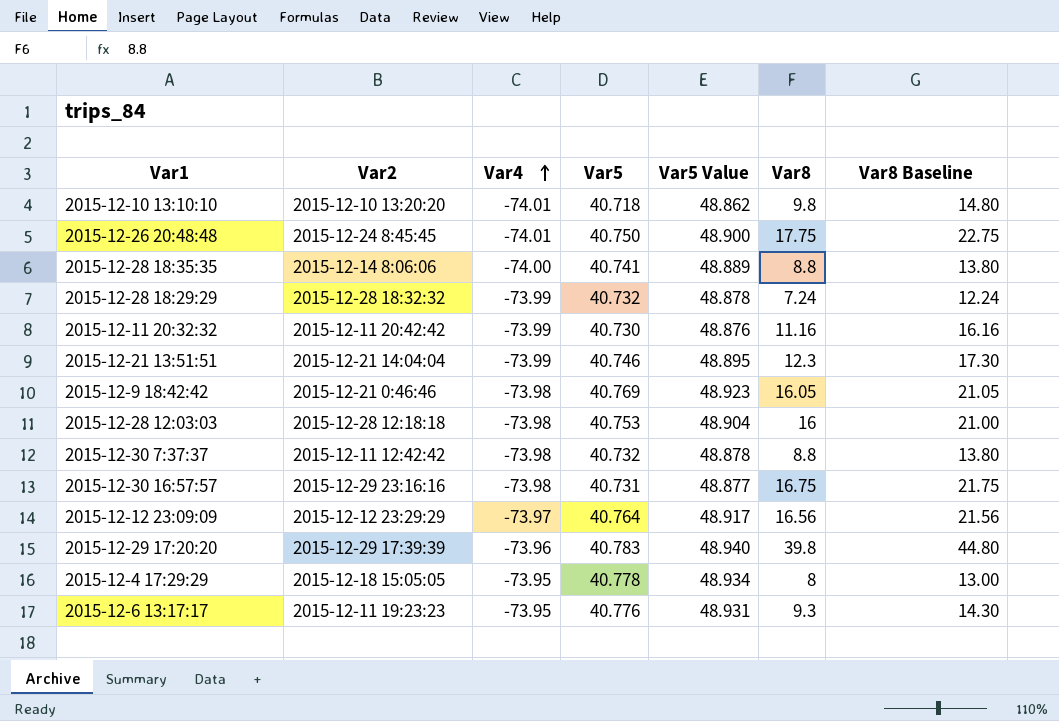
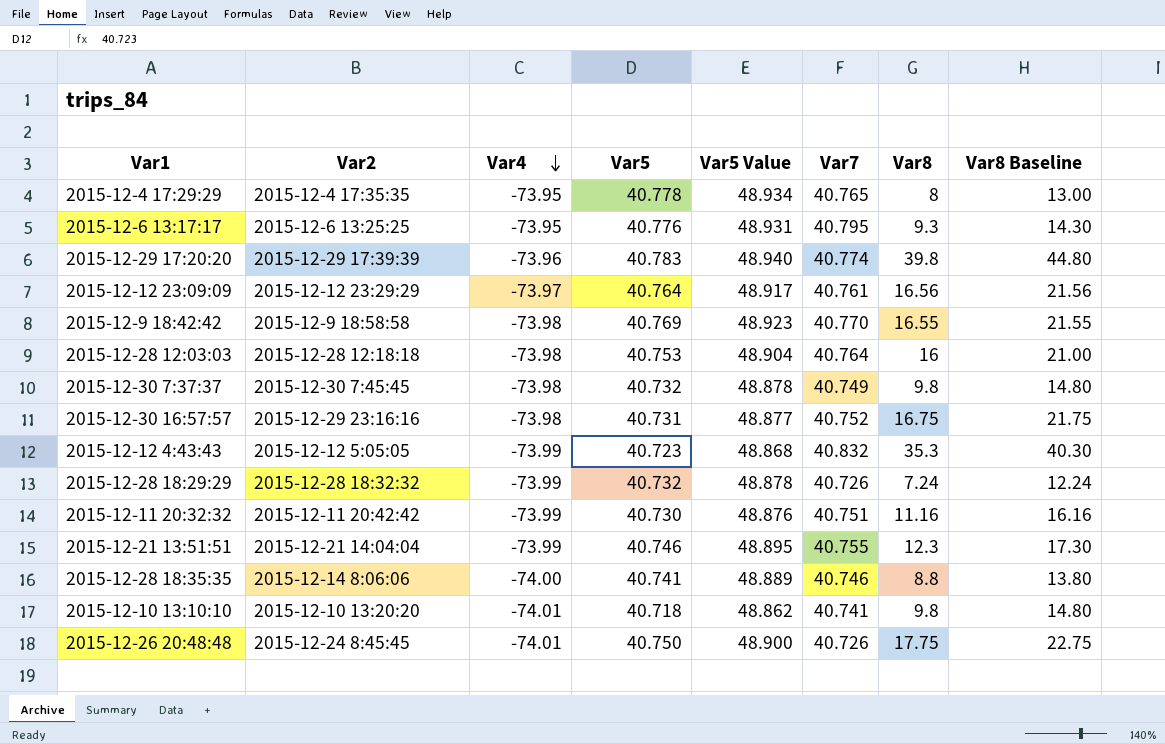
row order: Var4 ascending -> Var4 descending
column Var7 | position: none -> 6
2015-12-4 17:29:29 | Var2: 2015-12-18 15:05:05 -> 2015-12-4 17:35:35
2015-12-6 13:17:17 | Var2: 2015-12-11 19:23:23 -> 2015-12-6 13:25:25
2015-12-9 18:42:42 | Var2: 2015-12-21 0:46:46 -> 2015-12-9 18:58:58
2015-12-9 18:42:42 | Var8: 16.05 -> 16.55
2015-12-9 18:42:42 | Var8 Baseline: 21.05 -> 21.55
2015-12-30 7:37:37 | Var2: 2015-12-11 12:42:42 -> 2015-12-30 7:45:45
2015-12-30 7:37:37 | Var8: 8.8 -> 9.8
2015-12-30 7:37:37 | Var8 Baseline: 13.80 -> 14.80
row 2015-12-12 4:43:43: none -> 2015-12-12 5:05:05 | -73.99 | 40.723 | 48.868 | 40.832 | 35.3 | 40.30

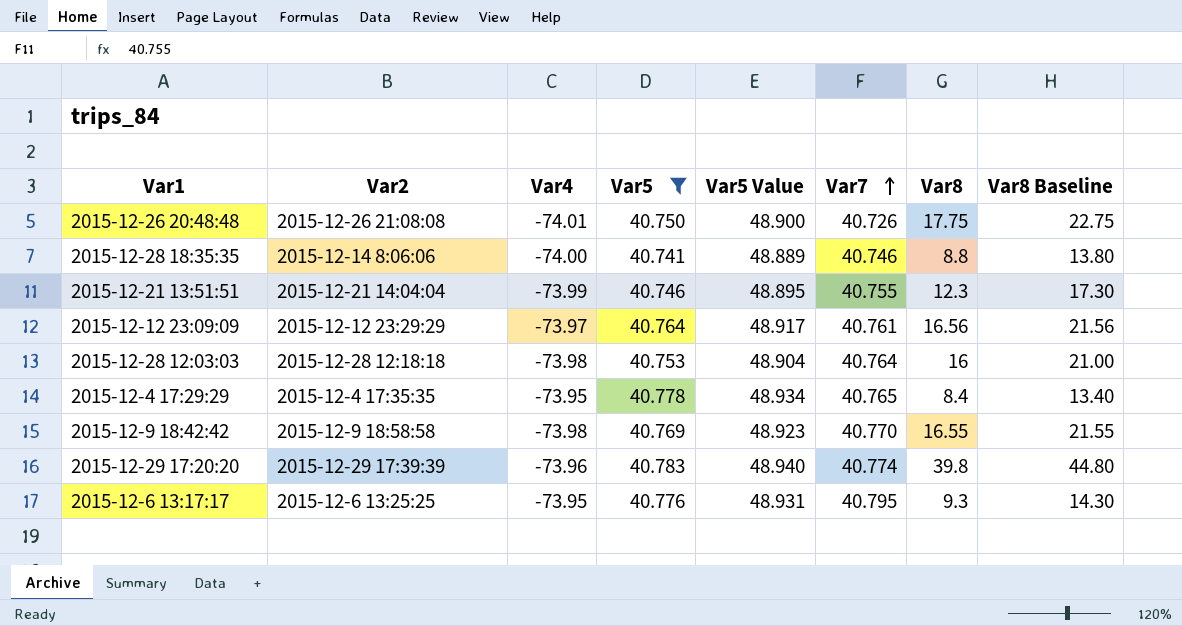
filter: none -> Var5 >= 40.741
row order: Var4 descending -> Var7 ascending
2015-12-26 20:48:48 | Var2: 2015-12-24 8:45:45 -> 2015-12-26 21:08:08
2015-12-4 17:29:29 | Var8: 8 -> 8.4
2015-12-4 17:29:29 | Var8 Baseline: 13.00 -> 13.40

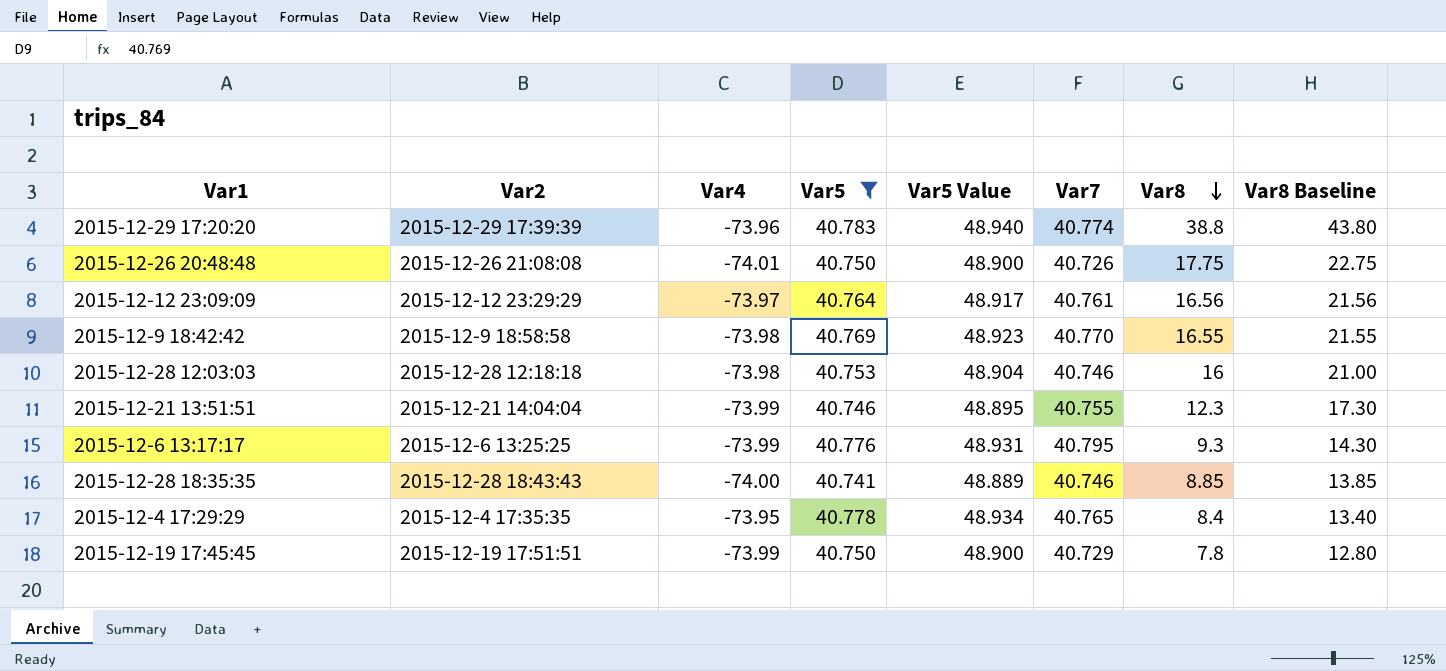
row order: Var7 ascending -> Var8 descending
2015-12-29 17:20:20 | Var8: 39.8 -> 38.8
2015-12-29 17:20:20 | Var8 Baseline: 44.80 -> 43.80
2015-12-28 12:03:03 | Var7: 40.764 -> 40.746
2015-12-6 13:17:17 | Var4: -73.95 -> -73.99
2015-12-28 18:35:35 | Var2: 2015-12-14 8:06:06 -> 2015-12-28 18:43:43
2015-12-28 18:35:35 | Var8: 8.8 -> 8.85
2015-12-28 18:35:35 | Var8 Baseline: 13.80 -> 13.85
row 2015-12-19 17:45:45: none -> 2015-12-19 17:51:51 | -73.99 | 40.750 | 48.900 | 40.729 | 7.8 | 12.80

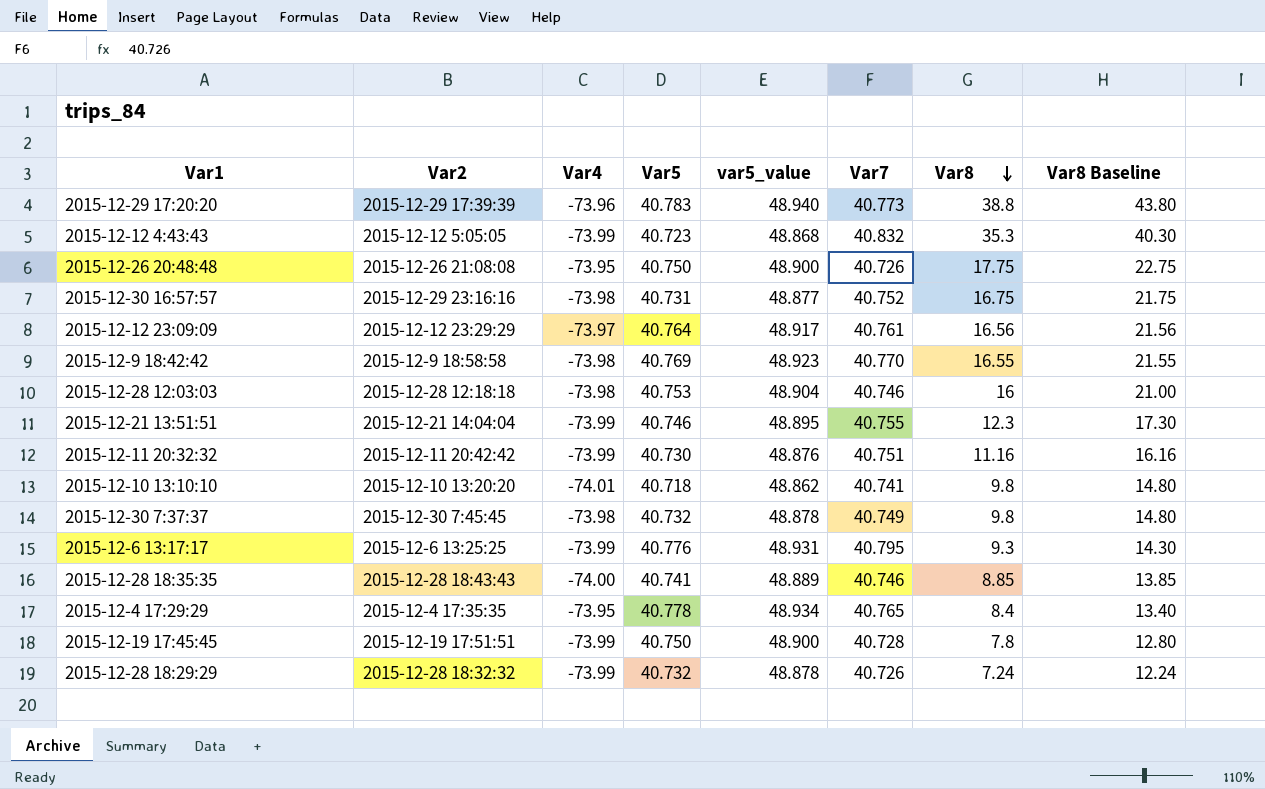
filter: Var5 >= 40.741 -> none
column name: Var5 Value -> var5_value
2015-12-29 17:20:20 | Var7: 40.774 -> 40.773
2015-12-26 20:48:48 | Var4: -74.01 -> -73.95
2015-12-19 17:45:45 | Var7: 40.729 -> 40.728

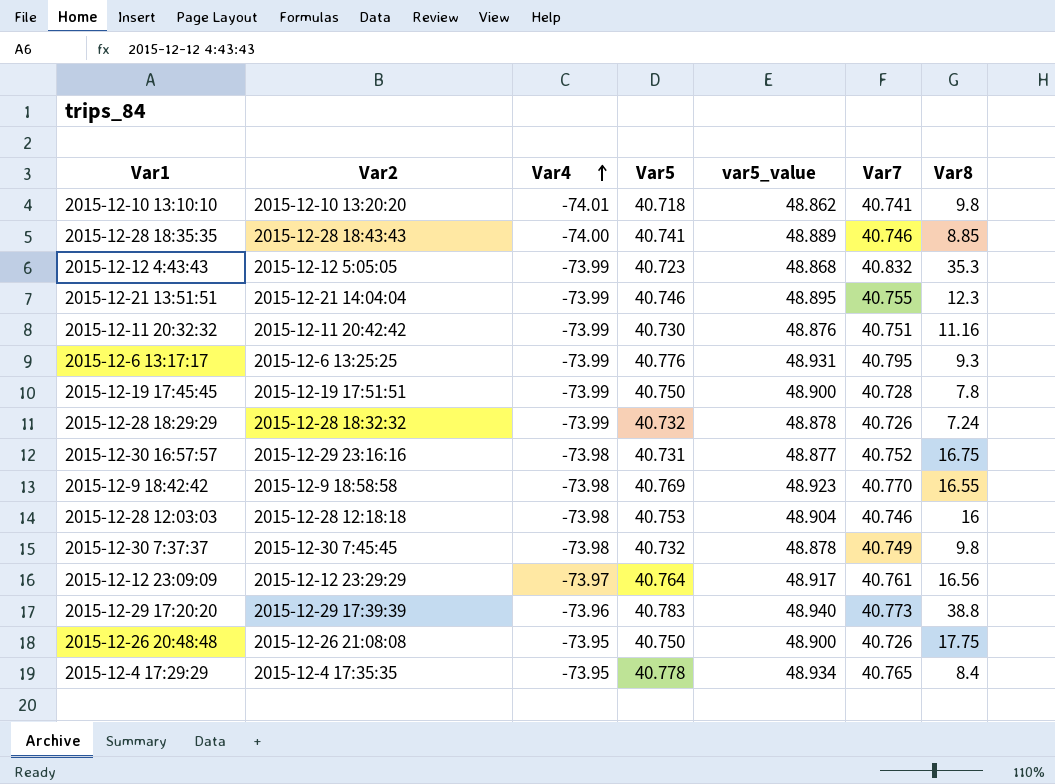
row order: Var8 descending -> Var4 ascending
column Var8 Baseline | formula: [Var8] + 5 -> none

